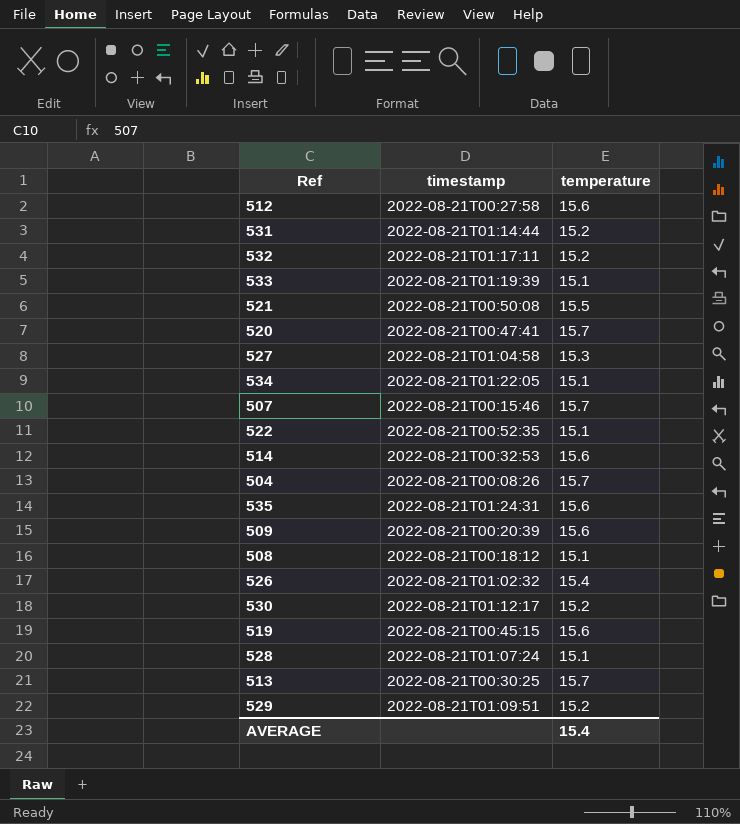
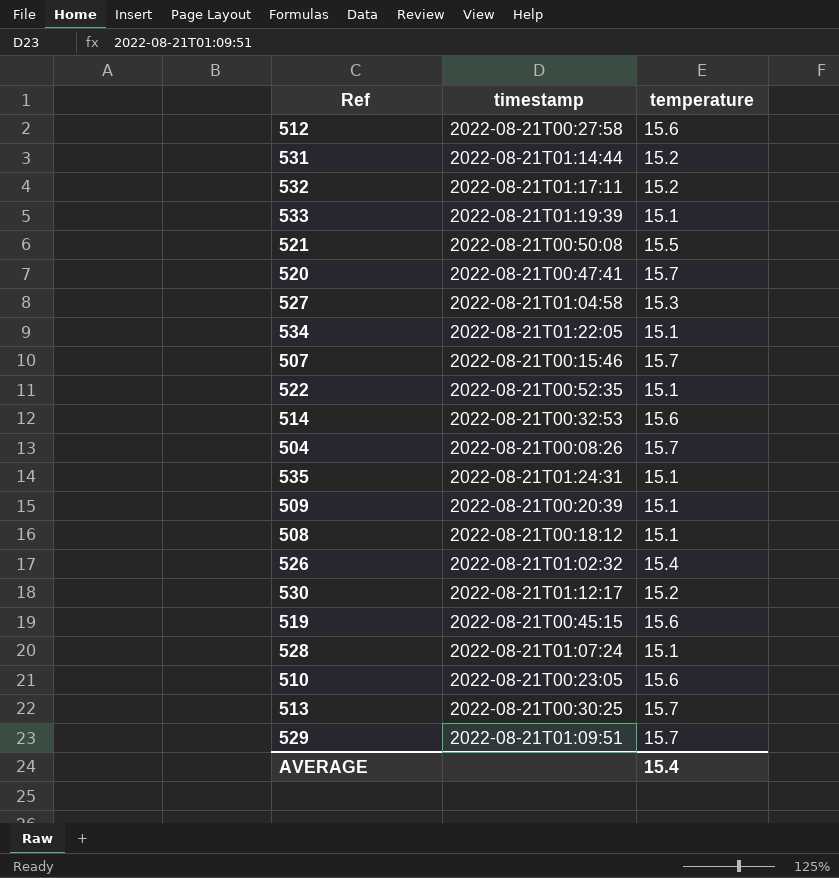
535 | temperature: 15.6 -> 15.1
509 | temperature: 15.6 -> 15.1
row 510: none -> 2022-08-21T00:23:05 | 15.6
529 | temperature: 15.2 -> 15.7

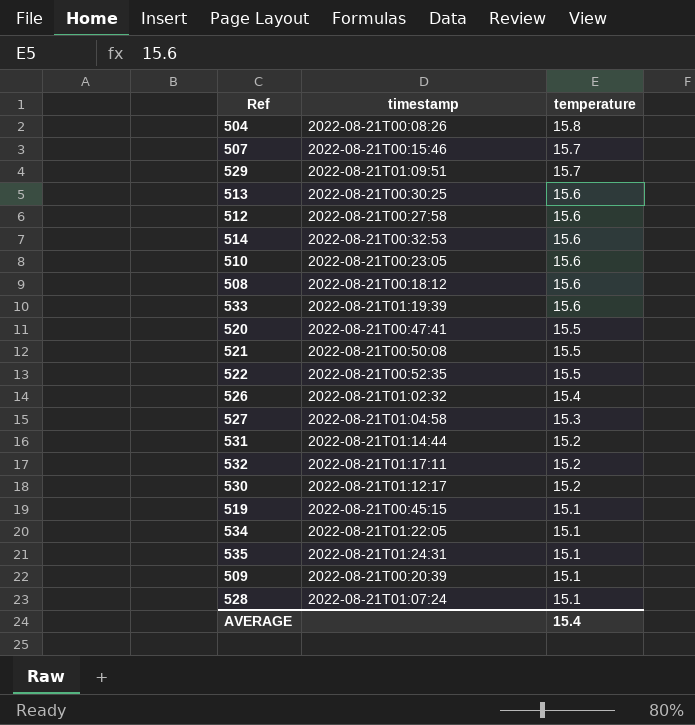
row order: none -> temperature descending
504 | temperature: 15.7 -> 15.8
513 | temperature: 15.7 -> 15.6
508 | temperature: 15.1 -> 15.6
533 | temperature: 15.1 -> 15.6
520 | temperature: 15.7 -> 15.5
522 | temperature: 15.1 -> 15.5
519 | temperature: 15.6 -> 15.1

